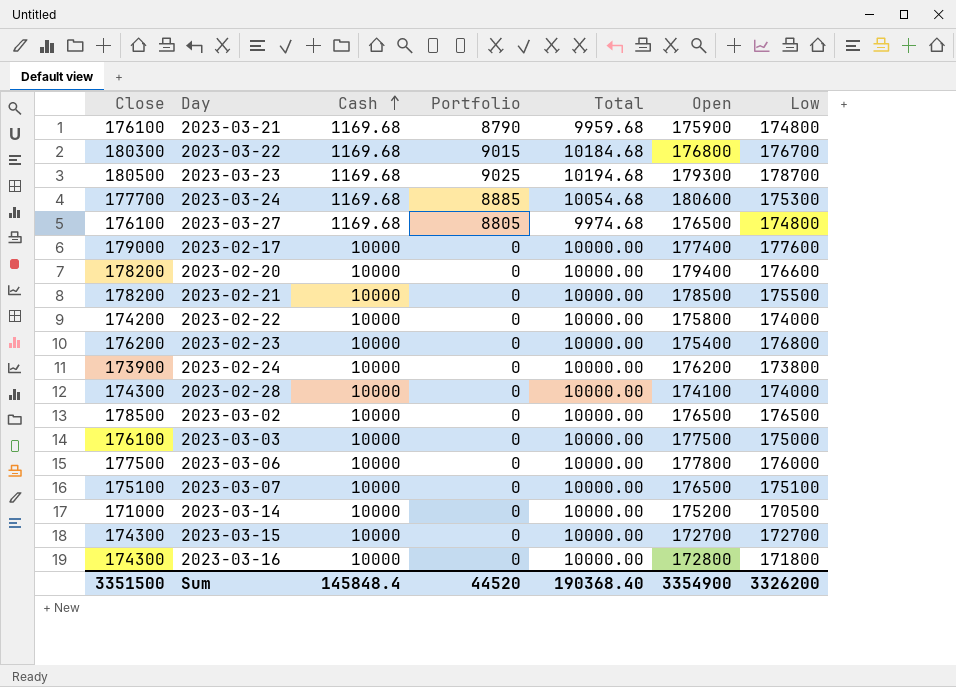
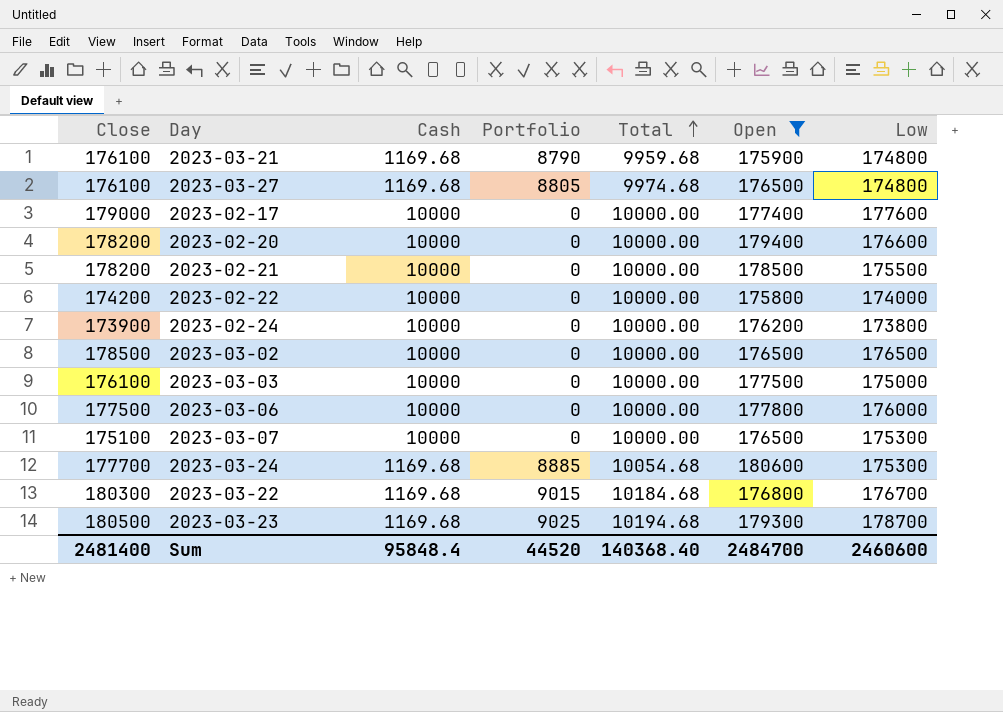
filter: none -> Open >= 175800
row order: Cash ascending -> Total ascending
2023-03-07 | Low: 175100 -> 175300
Sum | Close: 3351500 -> 2481400
Sum | Cash: 145848.4 -> 95848.4
Sum | Total: 190368.40 -> 140368.40
Sum | Open: 3354900 -> 2484700
Sum | Low: 3326200 -> 2460600

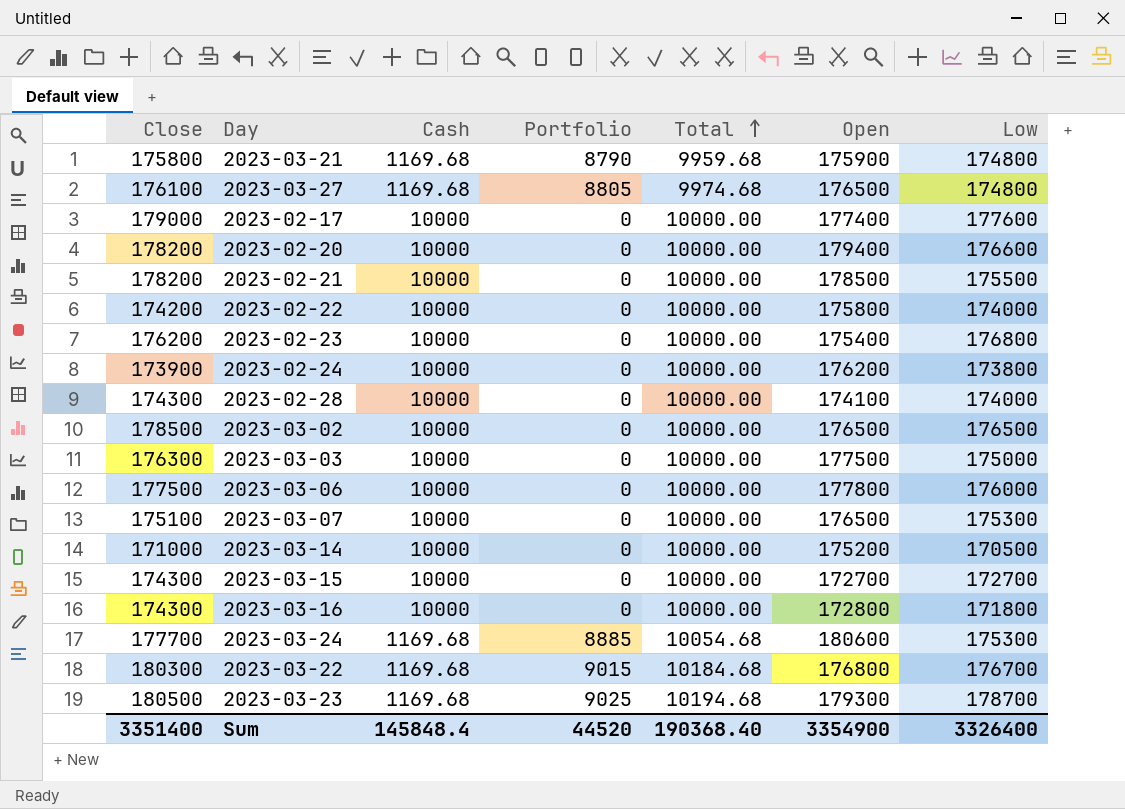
filter: Open >= 175800 -> none
2023-03-21 | Close: 176100 -> 175800
2023-03-03 | Close: 176100 -> 176300
Sum | Close: 2481400 -> 3351400
Sum | Cash: 95848.4 -> 145848.4
Sum | Total: 140368.40 -> 190368.40
Sum | Open: 2484700 -> 3354900
Sum | Low: 2460600 -> 3326400

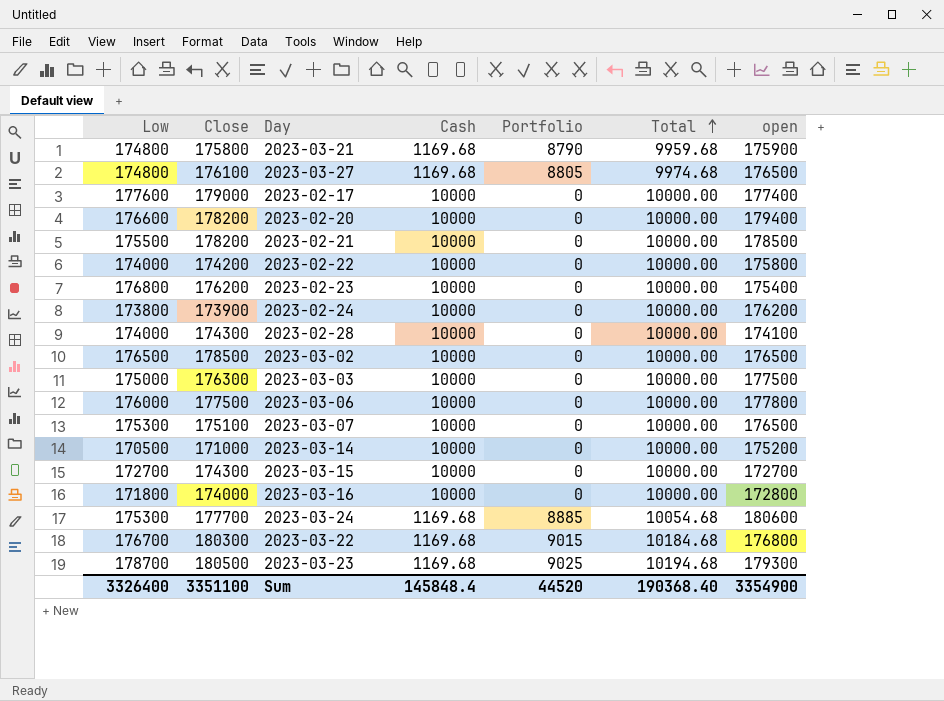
column Low | position: 7 -> 1
column name: Open -> open
2023-03-16 | Close: 174300 -> 174000
Sum | Close: 3351400 -> 3351100

